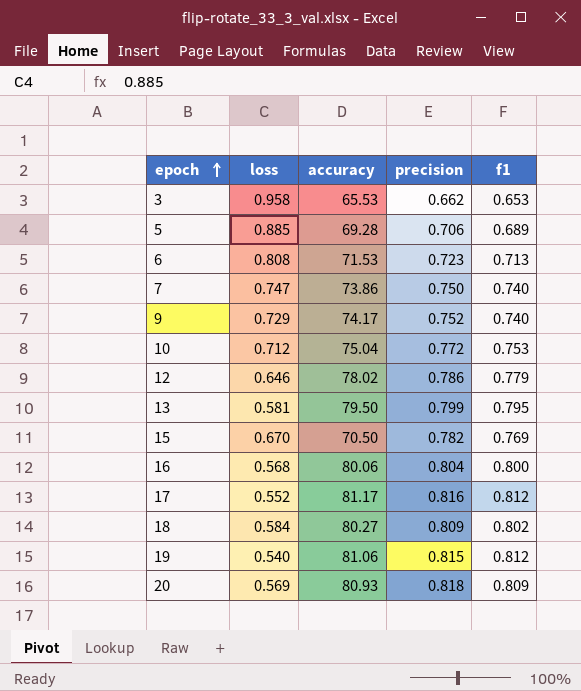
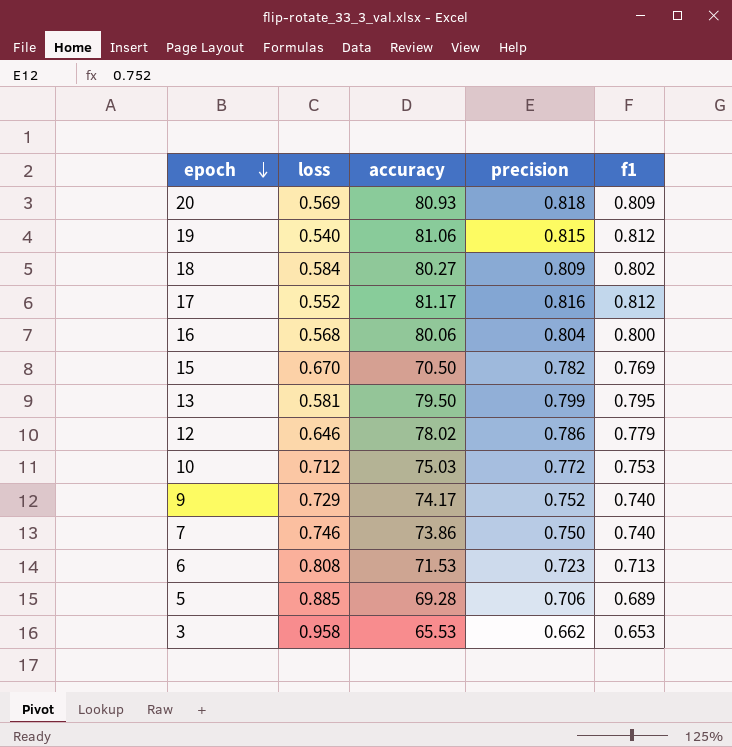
row order: epoch ascending -> epoch descending
10 | accuracy: 75.04 -> 75.03
7 | loss: 0.747 -> 0.746

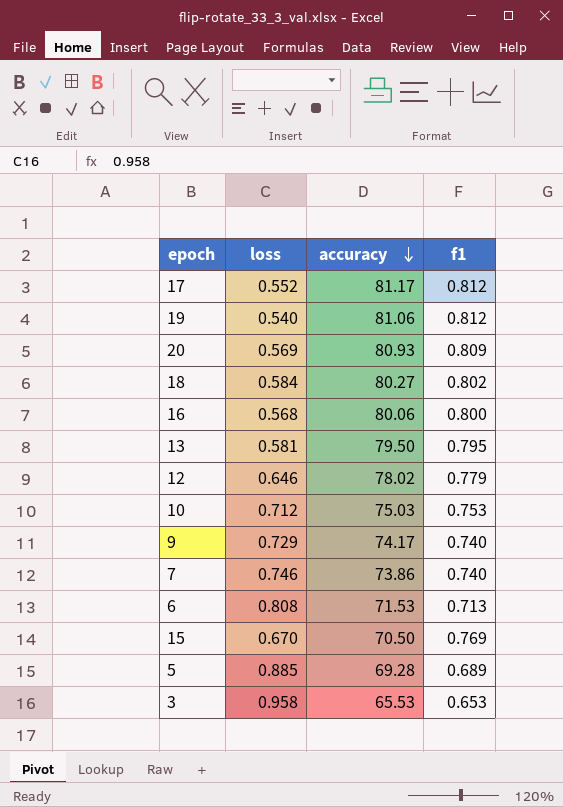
row order: epoch descending -> accuracy descending
column precision | position: 4 -> none

